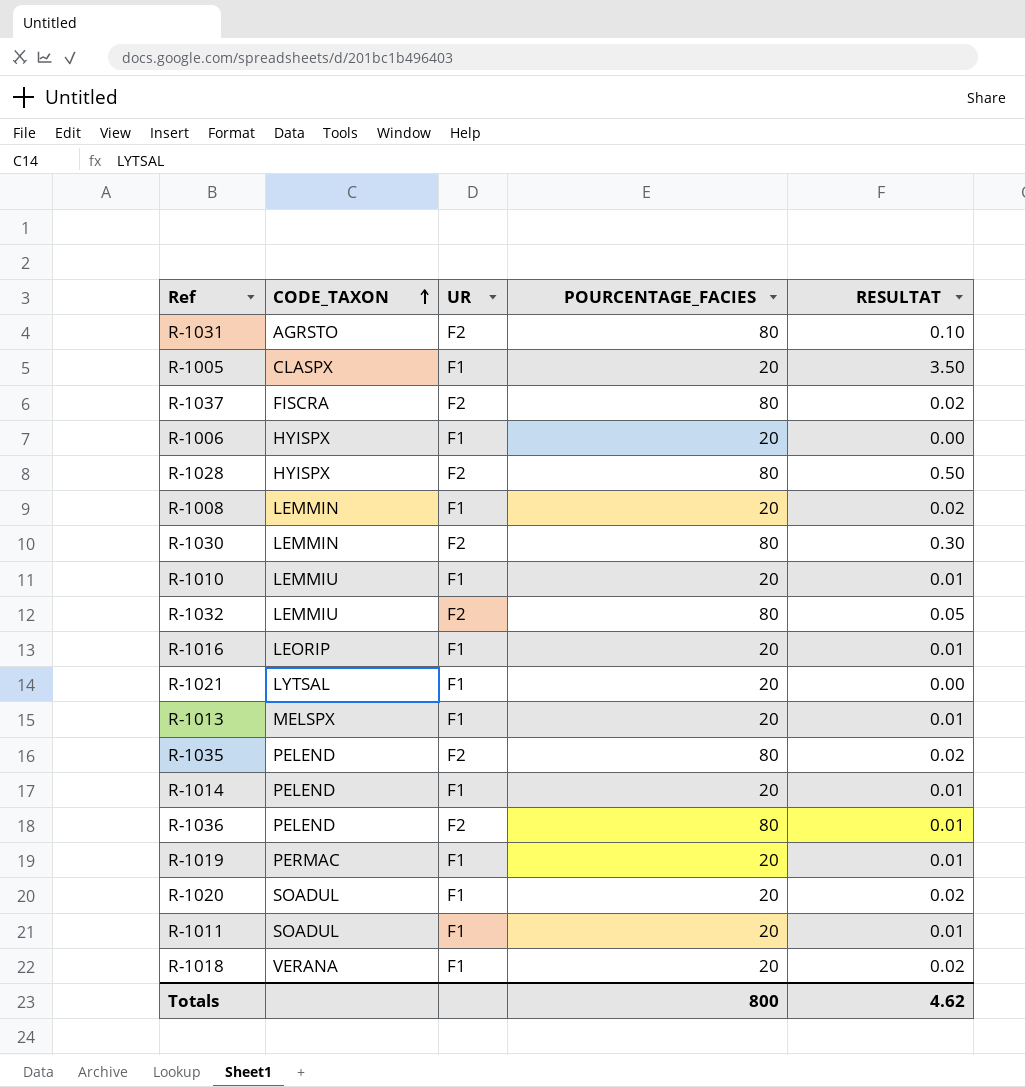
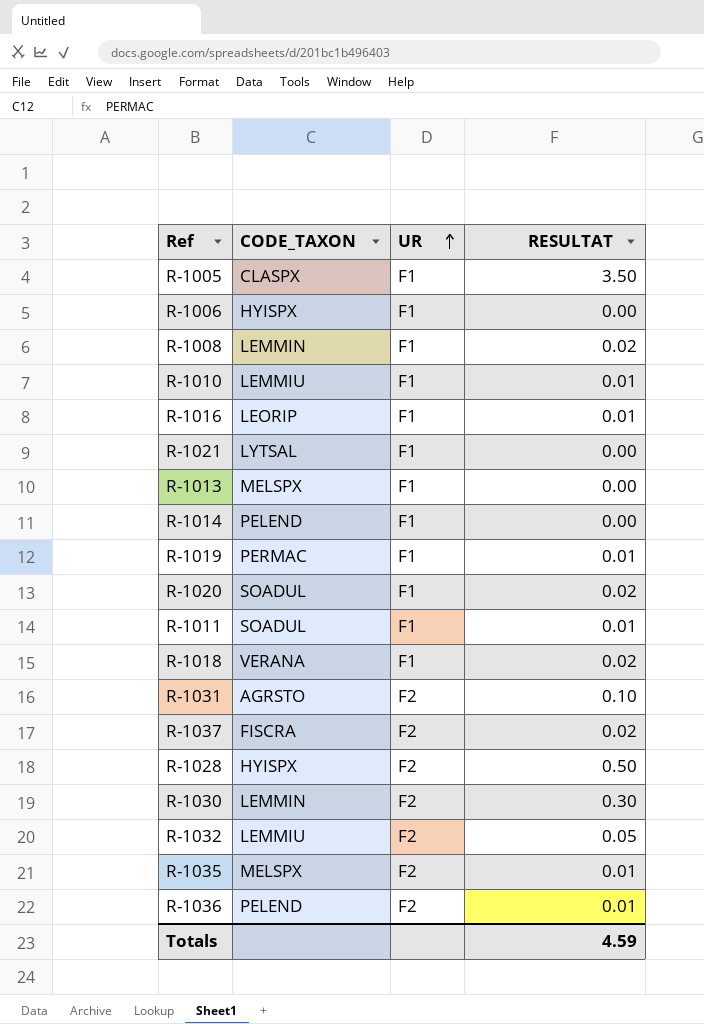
row order: CODE_TAXON ascending -> UR ascending
column POURCENTAGE_FACIES | position: 4 -> none
R-1013 | RESULTAT: 0.01 -> 0.00
R-1014 | RESULTAT: 0.01 -> 0.00
R-1035 | CODE_TAXON: PELEND -> MELSPX
R-1035 | RESULTAT: 0.02 -> 0.01
Totals | RESULTAT: 4.62 -> 4.59

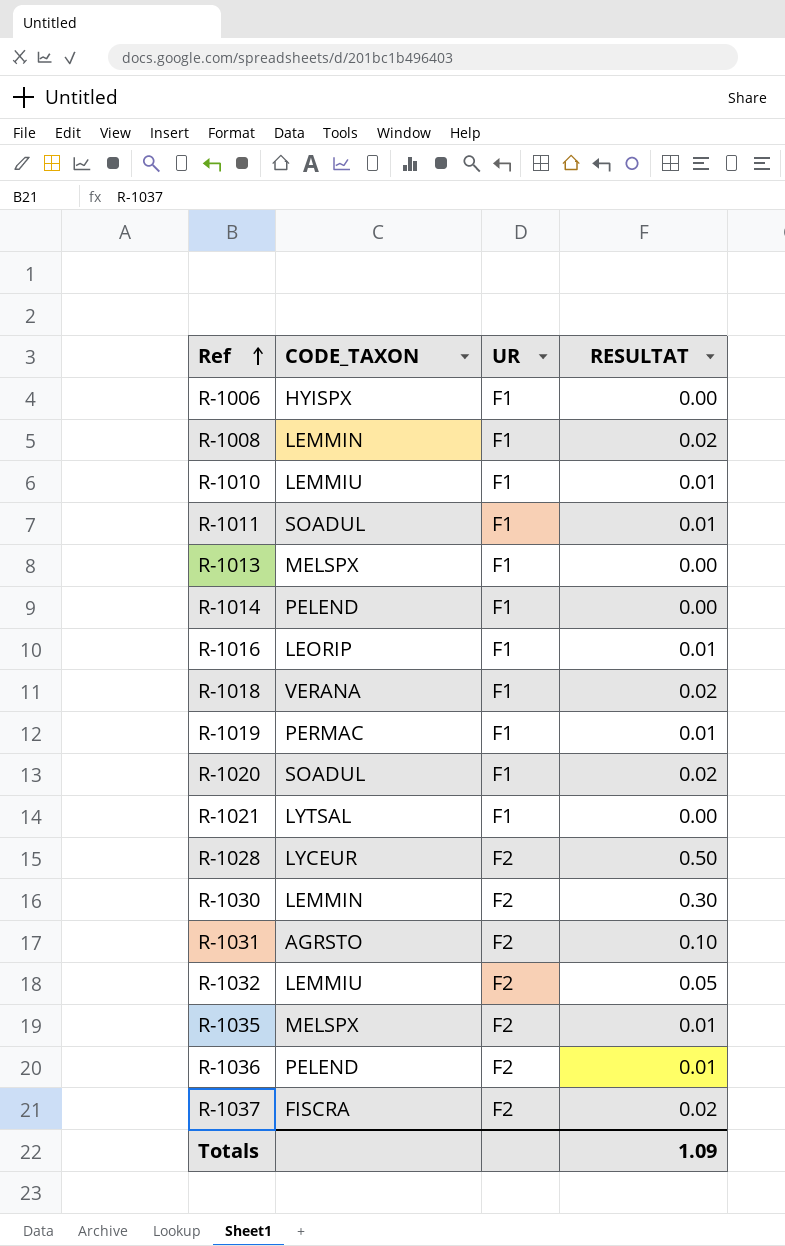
row order: UR ascending -> Ref ascending
row R-1005: CLASPX | F1 | 3.50 -> none
R-1028 | CODE_TAXON: HYISPX -> LYCEUR
Totals | RESULTAT: 4.59 -> 1.09

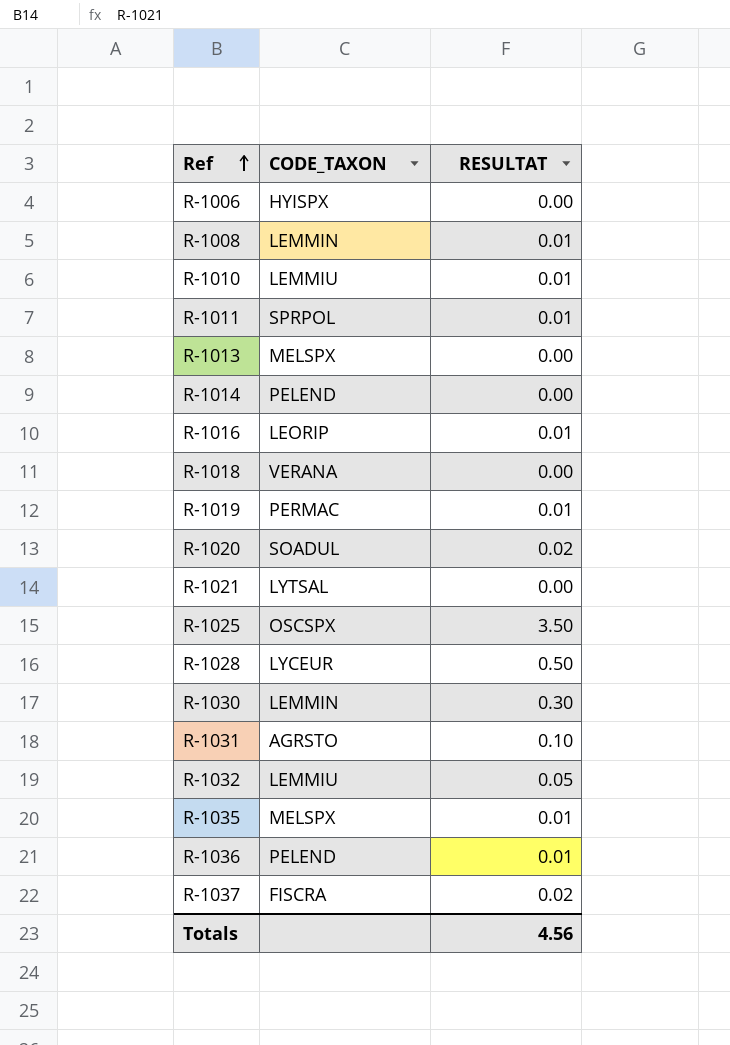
column UR | position: 3 -> none
R-1008 | RESULTAT: 0.02 -> 0.01
R-1011 | CODE_TAXON: SOADUL -> SPRPOL
R-1018 | RESULTAT: 0.02 -> 0.00
row R-1025: none -> OSCSPX | 3.50
Totals | RESULTAT: 1.09 -> 4.56

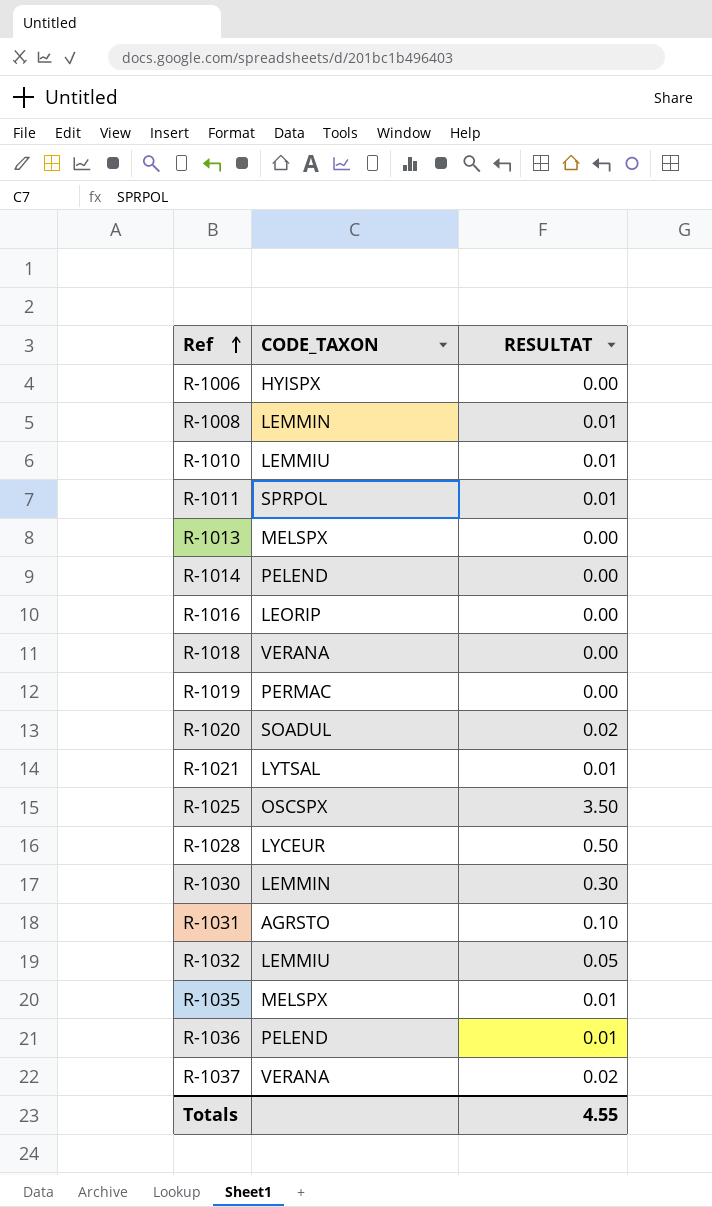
R-1016 | RESULTAT: 0.01 -> 0.00
R-1019 | RESULTAT: 0.01 -> 0.00
R-1021 | RESULTAT: 0.00 -> 0.01
R-1037 | CODE_TAXON: FISCRA -> VERANA
Totals | RESULTAT: 4.56 -> 4.55

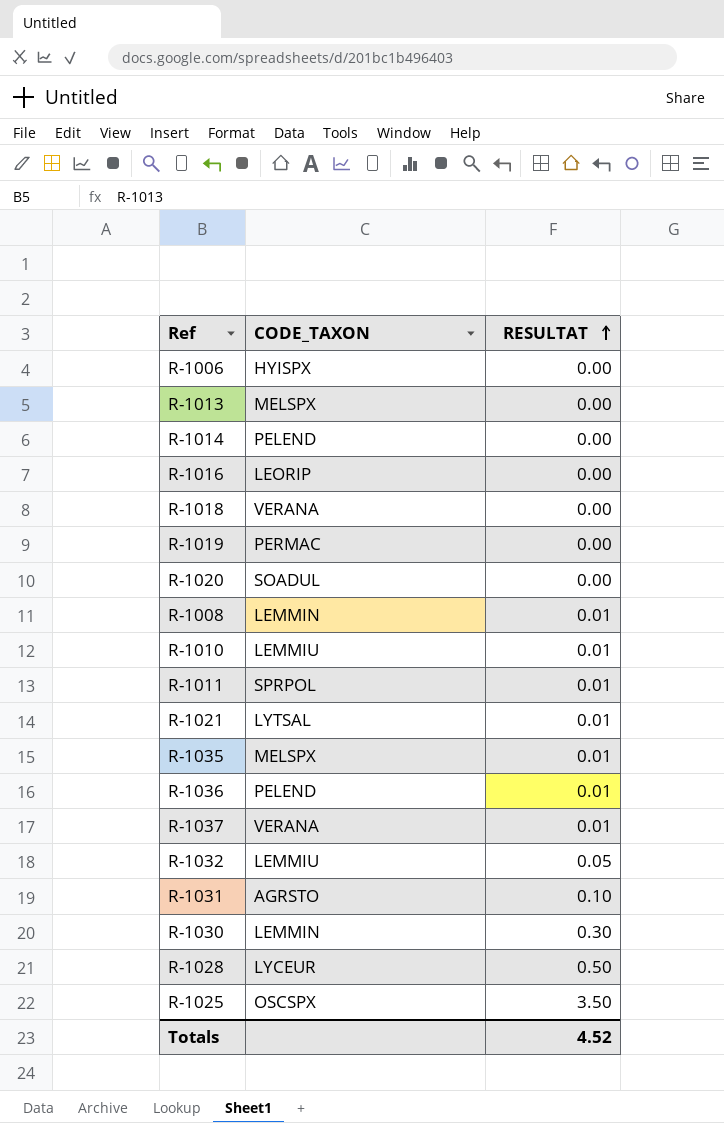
row order: Ref ascending -> RESULTAT ascending
R-1020 | RESULTAT: 0.02 -> 0.00
R-1037 | RESULTAT: 0.02 -> 0.01
Totals | RESULTAT: 4.55 -> 4.52

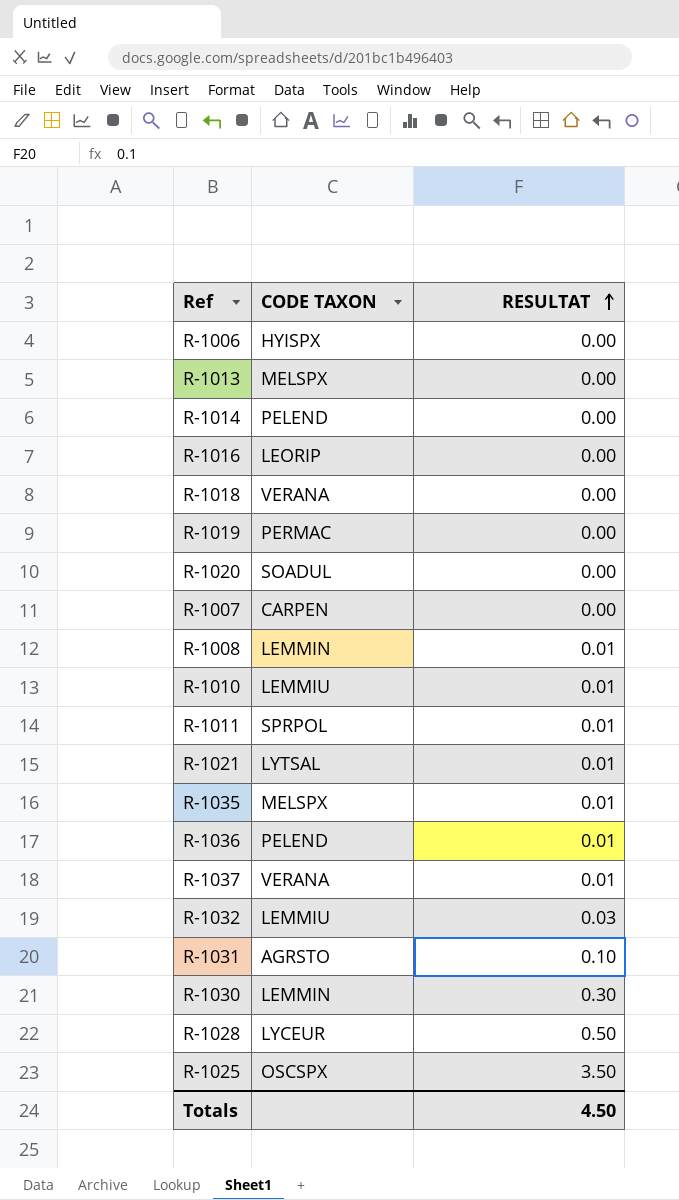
column name: CODE_TAXON -> CODE TAXON
row R-1007: none -> CARPEN | 0.00
R-1032 | RESULTAT: 0.05 -> 0.03
Totals | RESULTAT: 4.52 -> 4.50

